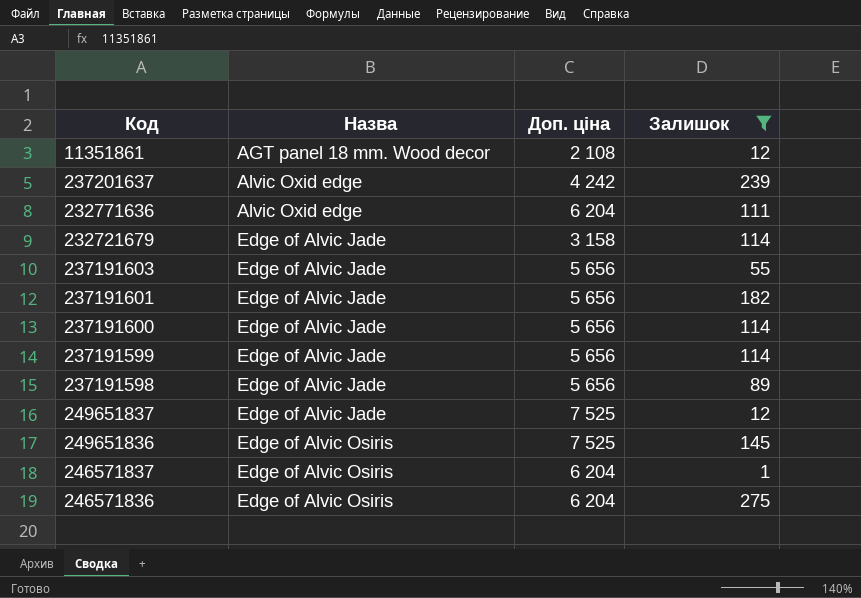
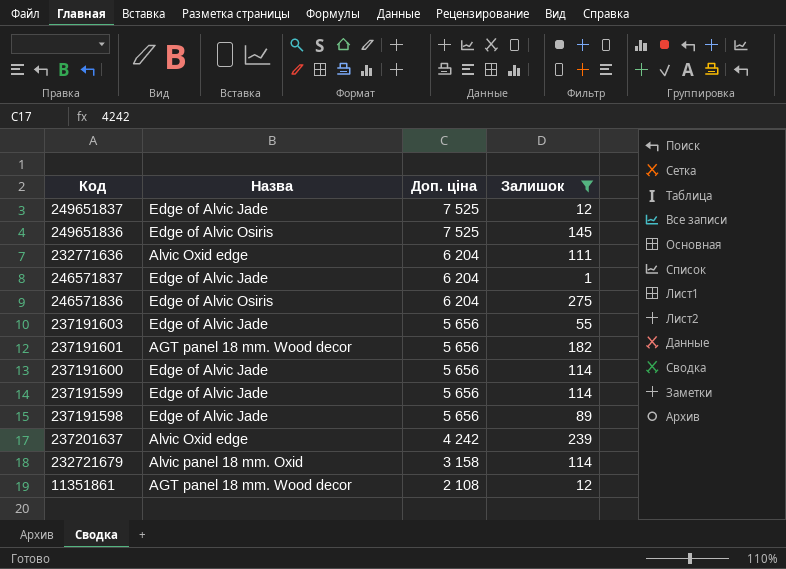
row order: Назва ascending -> Доп. ціна descending
246571837 | Назва: Edge of Alvic Osiris -> Edge of Alvic Jade
237191601 | Назва: Edge of Alvic Jade -> AGT panel 18 mm. Wood decor
232721679 | Назва: Edge of Alvic Jade -> Alvic panel 18 mm. Oxid

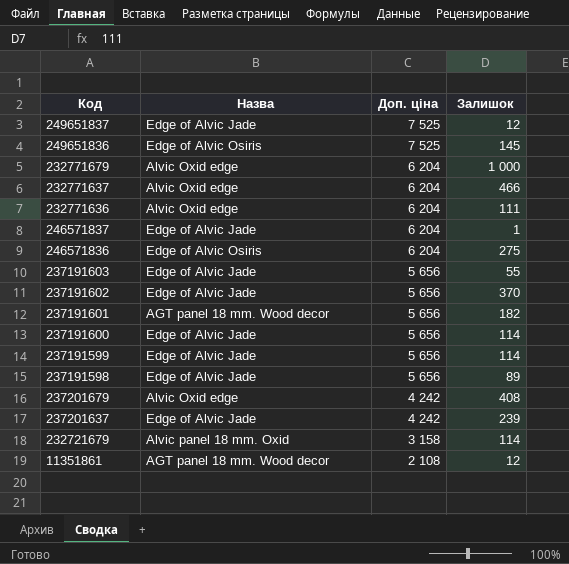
filter: Залишок <= 275 -> none
237201637 | Назва: Alvic Oxid edge -> Edge of Alvic Jade

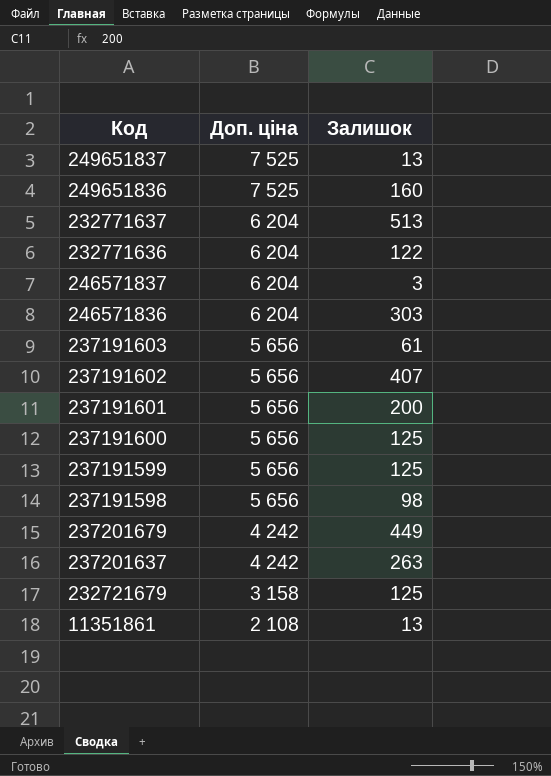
column Назва | position: 2 -> none
row 232771679: Alvic Oxid edge | 6 204 | 1 000 -> none
249651837 | Залишок: 12 -> 13
249651836 | Залишок: 145 -> 160
232771637 | Залишок: 466 -> 513
232771636 | Залишок: 111 -> 122
246571837 | Залишок: 1 -> 3
246571836 | Залишок: 275 -> 303
237191603 | Залишок: 55 -> 61
237191602 | Залишок: 370 -> 407
237191601 | Залишок: 182 -> 200
237191600 | Залишок: 114 -> 125
237191599 | Залишок: 114 -> 125
237191598 | Залишок: 89 -> 98
237201679 | Залишок: 408 -> 449
237201637 | Залишок: 239 -> 263
232721679 | Залишок: 114 -> 125
11351861 | Залишок: 12 -> 13

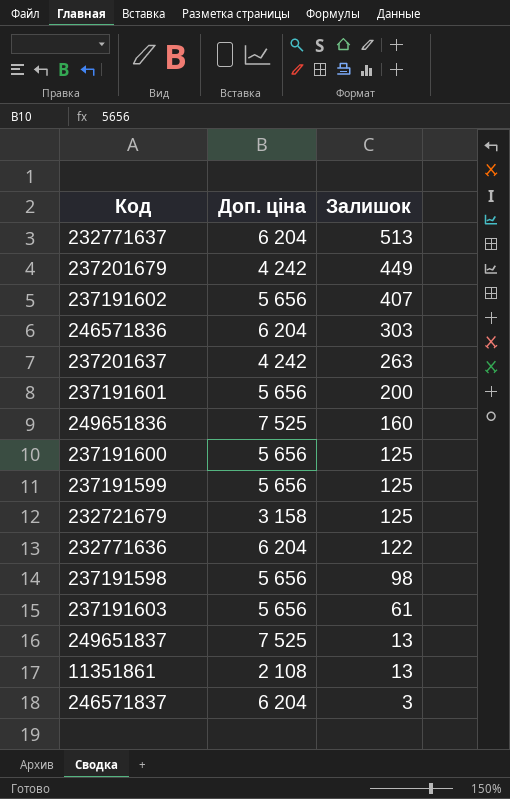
row order: Доп. ціна descending -> Залишок descending

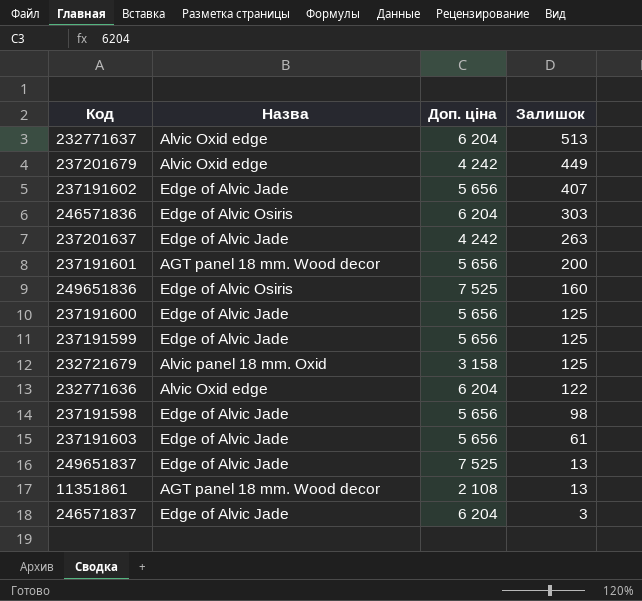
column Назва | position: none -> 2

